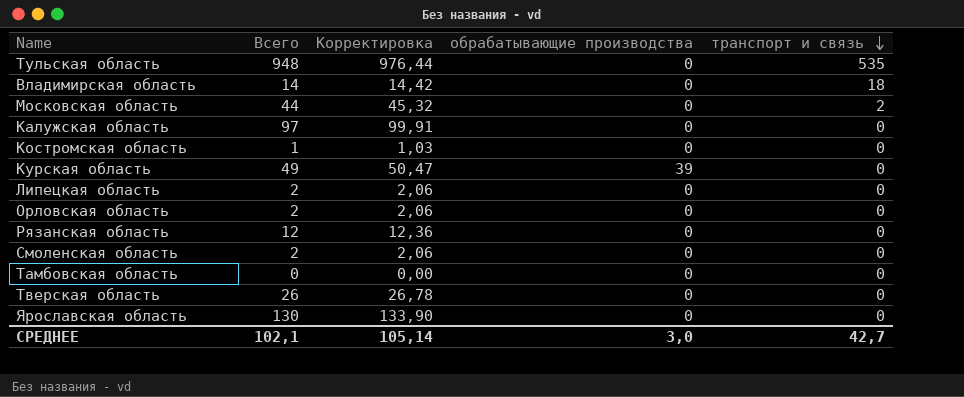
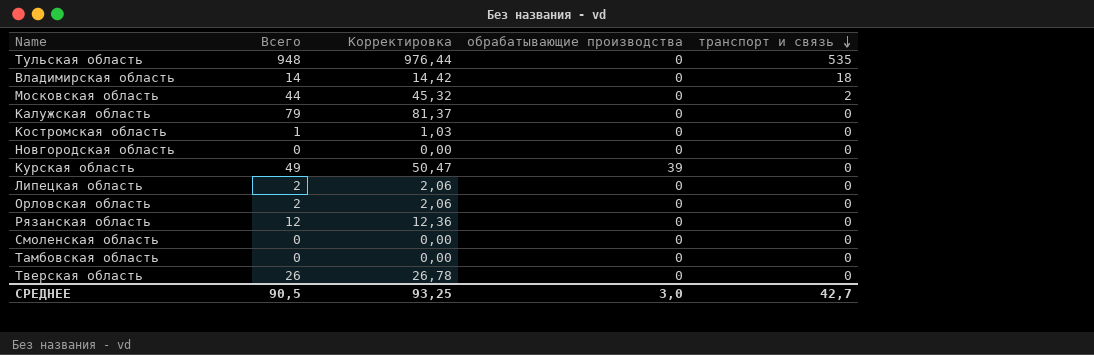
row Ярославская область: 130 | 133,90 | 0 | 0 -> none
Калужская область | Всего: 97 -> 79
Калужская область | Корректировка: 99,91 -> 81,37
row Новгородская область: none -> 0 | 0,00 | 0 | 0
Смоленская область | Всего: 2 -> 0
Смоленская область | Корректировка: 2,06 -> 0,00
СРЕДНЕЕ | Всего: 102,1 -> 90,5
СРЕДНЕЕ | Корректировка: 105,14 -> 93,25

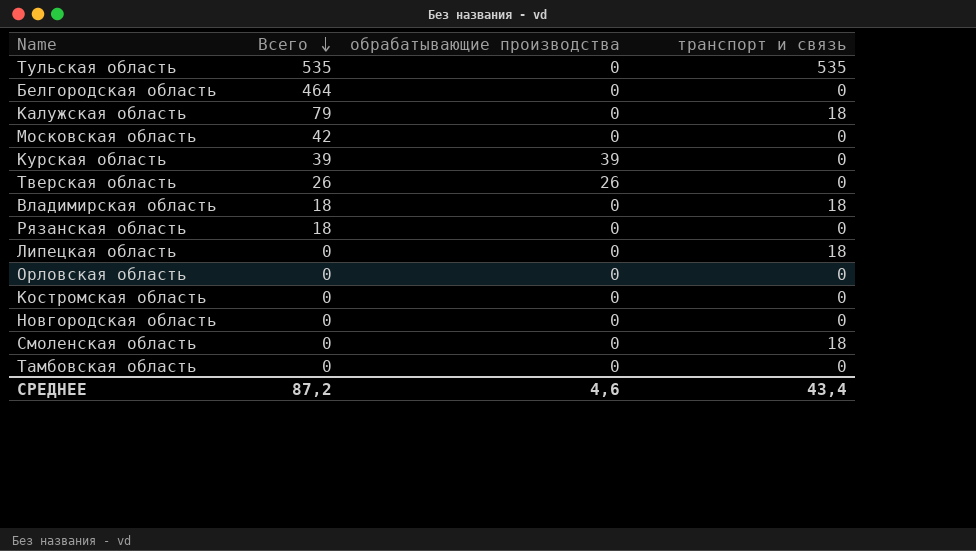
row order: транспорт и связь descending -> Всего descending
column Корректировка | formula: [Всего] * 1,03 -> none
Тульская область | Всего: 948 -> 535
row Белгородская область: none -> 464 | 0 | 0
Калужская область | транспорт и связь: 0 -> 18
Московская область | Всего: 44 -> 42
Московская область | транспорт и связь: 2 -> 0
Курская область | Всего: 49 -> 39
Тверская область | обрабатывающие производства: 0 -> 26
Владимирская область | Всего: 14 -> 18
Рязанская область | Всего: 12 -> 18
Липецкая область | Всего: 2 -> 0
Липецкая область | транспорт и связь: 0 -> 18
Орловская область | Всего: 2 -> 0
Костромская область | Всего: 1 -> 0
Смоленская область | транспорт и связь: 0 -> 18
СРЕДНЕЕ | Всего: 90,5 -> 87,2
СРЕДНЕЕ | обрабатывающие производства: 3,0 -> 4,6
СРЕДНЕЕ | транспорт и связь: 42,7 -> 43,4

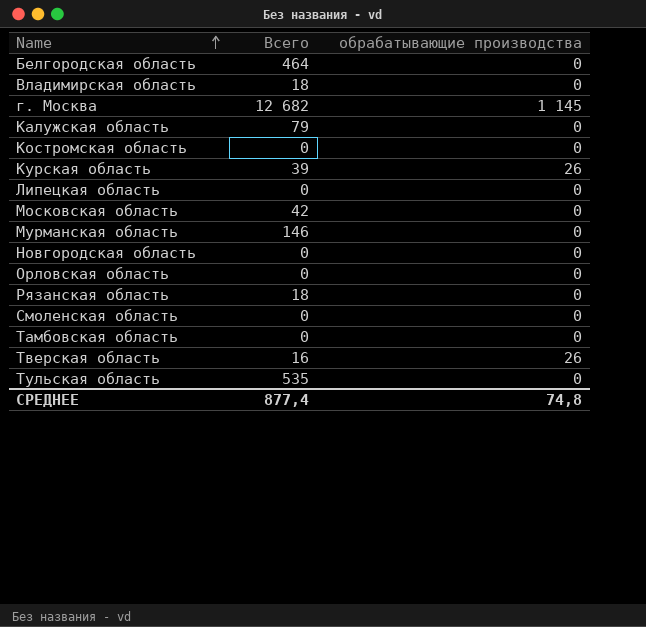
row order: Всего descending -> Name ascending
column транспорт и связь | position: 4 -> none
row г. Москва: none -> 12 682 | 1 145
Курская область | обрабатывающие производства: 39 -> 26
row Мурманская область: none -> 146 | 0
Тверская область | Всего: 26 -> 16
СРЕДНЕЕ | Всего: 87,2 -> 877,4
СРЕДНЕЕ | обрабатывающие производства: 4,6 -> 74,8

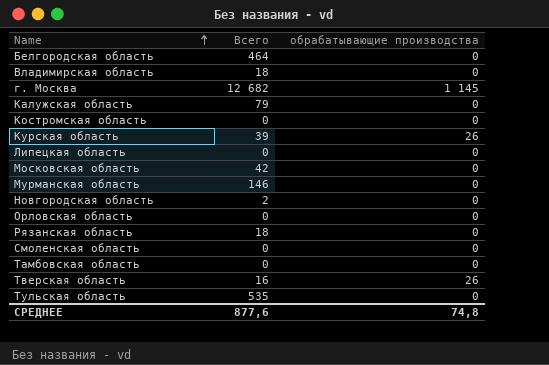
Новгородская область | Всего: 0 -> 2
СРЕДНЕЕ | Всего: 877,4 -> 877,6

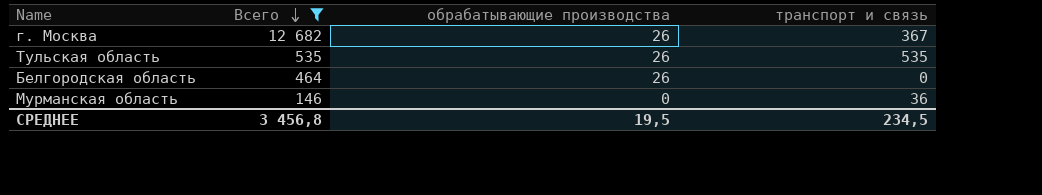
filter: none -> Всего >= 146
row order: Name ascending -> Всего descending
column транспорт и связь | position: none -> 4
г. Москва | обрабатывающие производства: 1 145 -> 26
Тульская область | обрабатывающие производства: 0 -> 26
Белгородская область | обрабатывающие производства: 0 -> 26
СРЕДНЕЕ | Всего: 877,6 -> 3 456,8
СРЕДНЕЕ | обрабатывающие производства: 74,8 -> 19,5

